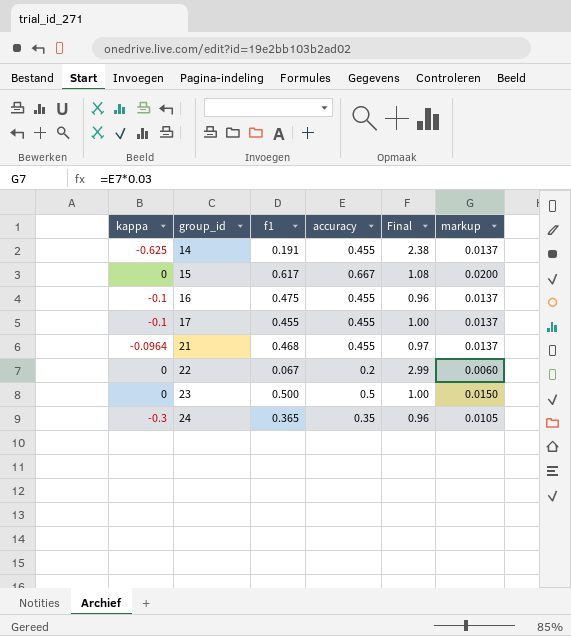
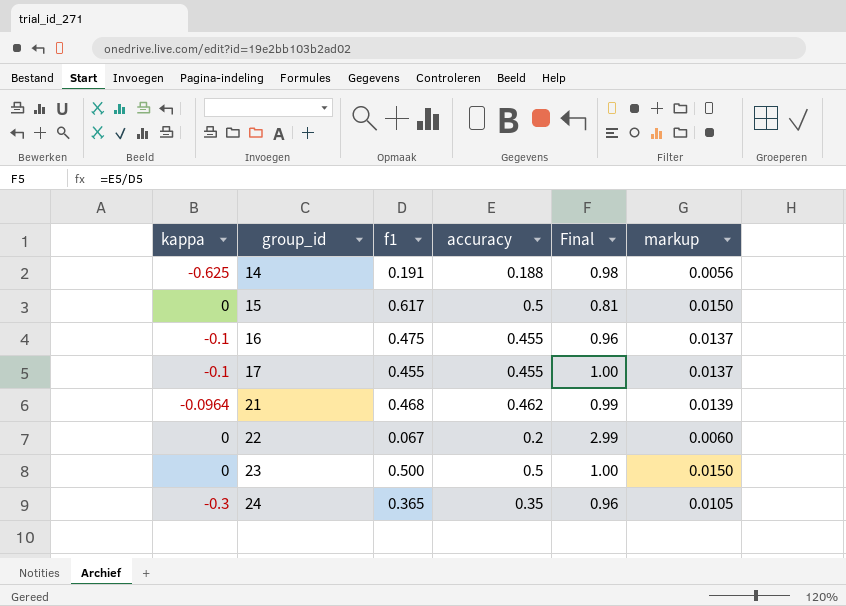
14 | accuracy: 0.455 -> 0.188
14 | Final: 2.38 -> 0.98
14 | markup: 0.0137 -> 0.0056
15 | accuracy: 0.667 -> 0.5
15 | Final: 1.08 -> 0.81
15 | markup: 0.0200 -> 0.0150
21 | accuracy: 0.455 -> 0.462
21 | Final: 0.97 -> 0.99
21 | markup: 0.0137 -> 0.0139

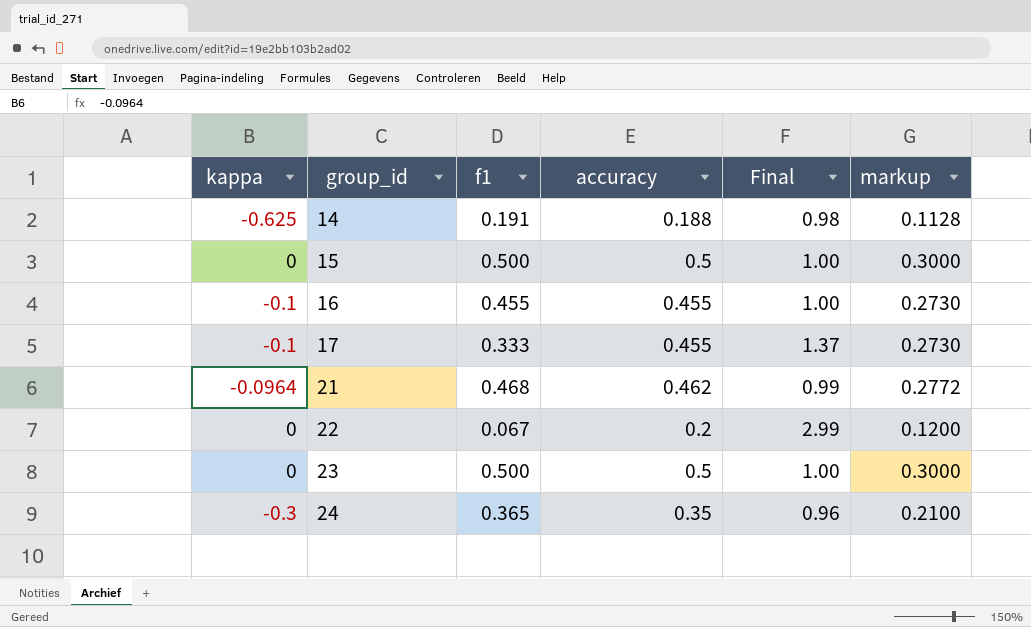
column markup | formula: [accuracy] * 0.03 -> [accuracy] * 0.6
15 | f1: 0.617 -> 0.500
15 | Final: 0.81 -> 1.00
16 | f1: 0.475 -> 0.455
16 | Final: 0.96 -> 1.00
17 | f1: 0.455 -> 0.333
17 | Final: 1.00 -> 1.37

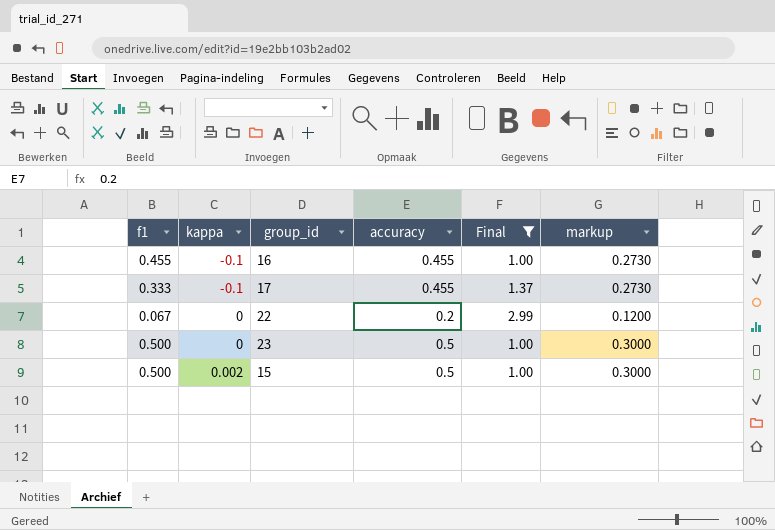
filter: none -> Final >= 1.00
row order: group_id ascending -> kappa ascending
column f1 | position: 3 -> 1
15 | kappa: 0 -> 0.002

